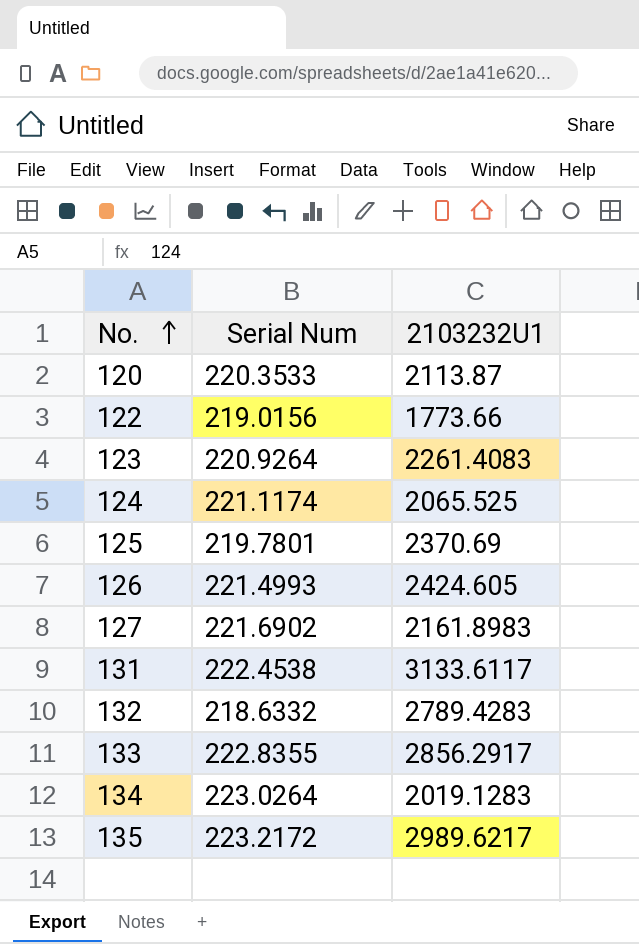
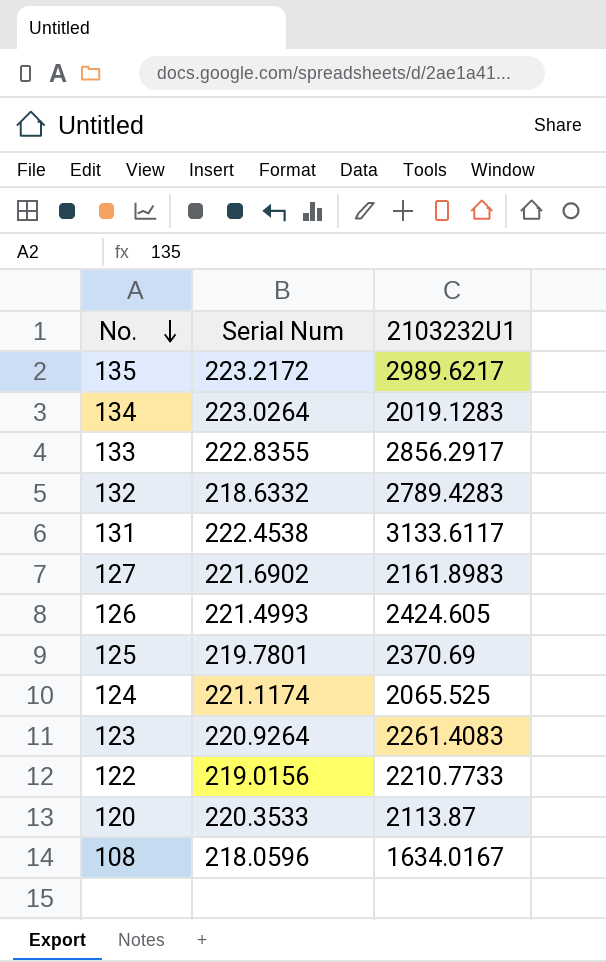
row order: No. ascending -> No. descending
122 | 2103232U1: 1773.66 -> 2210.7733
row 108: none -> 218.0596 | 1634.0167

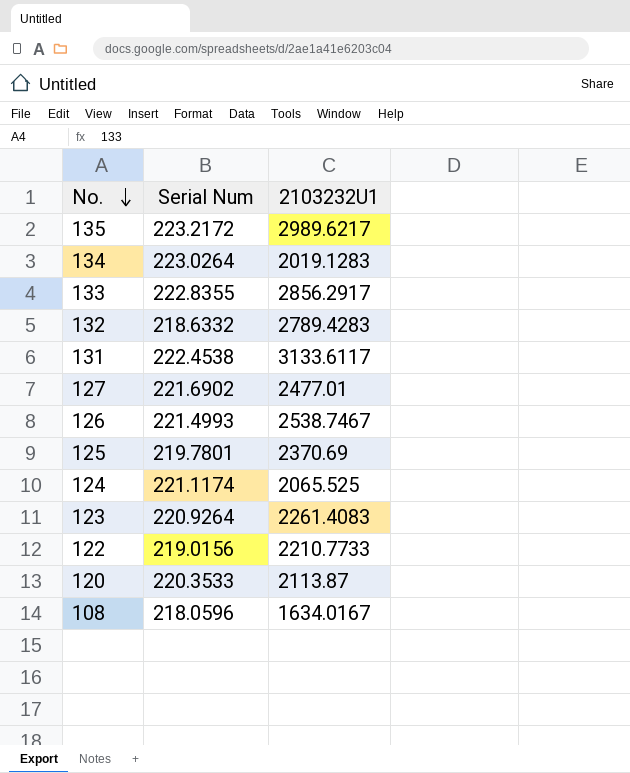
127 | 2103232U1: 2161.8983 -> 2477.01
126 | 2103232U1: 2424.605 -> 2538.7467

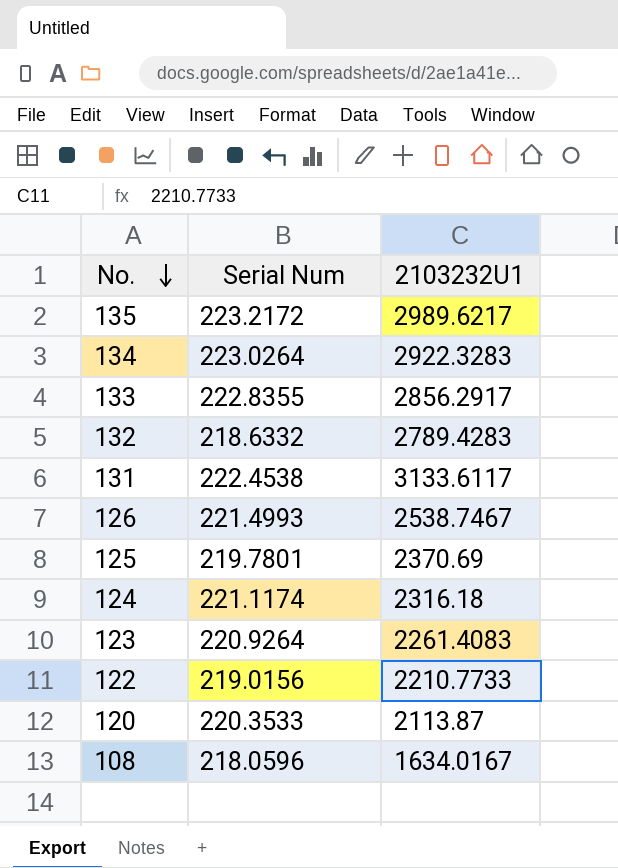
row 127: 221.6902 | 2477.01 -> none
134 | 2103232U1: 2019.1283 -> 2922.3283
124 | 2103232U1: 2065.525 -> 2316.18

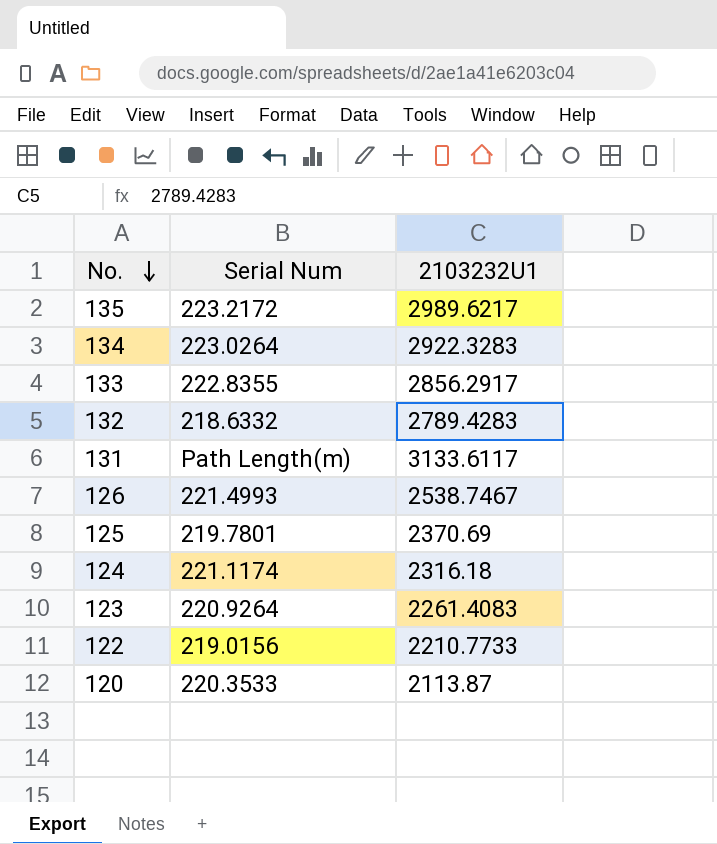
row 108: 218.0596 | 1634.0167 -> none
131 | Serial Num: 222.4538 -> Path Length(m)

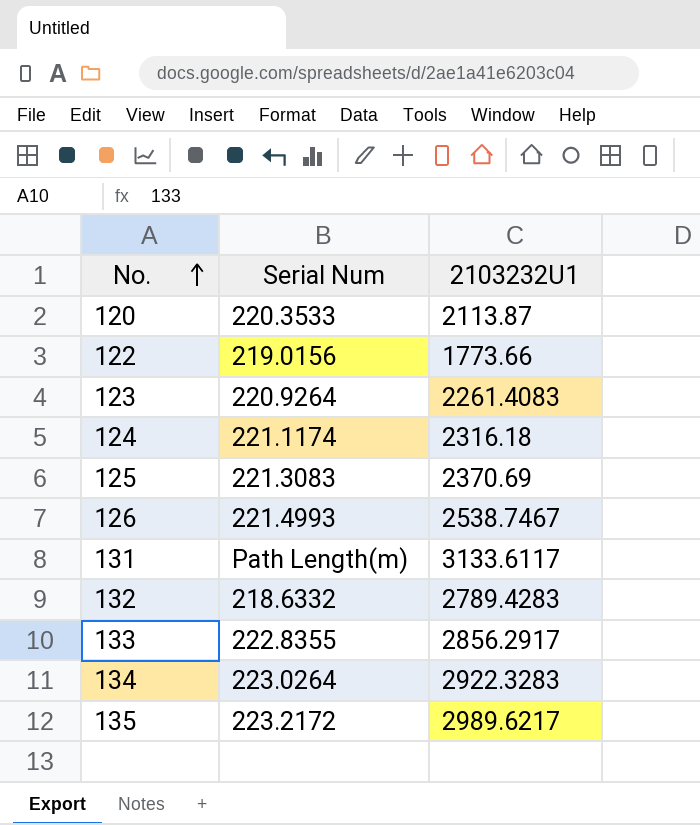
row order: No. descending -> No. ascending
122 | 2103232U1: 2210.7733 -> 1773.66
125 | Serial Num: 219.7801 -> 221.3083

